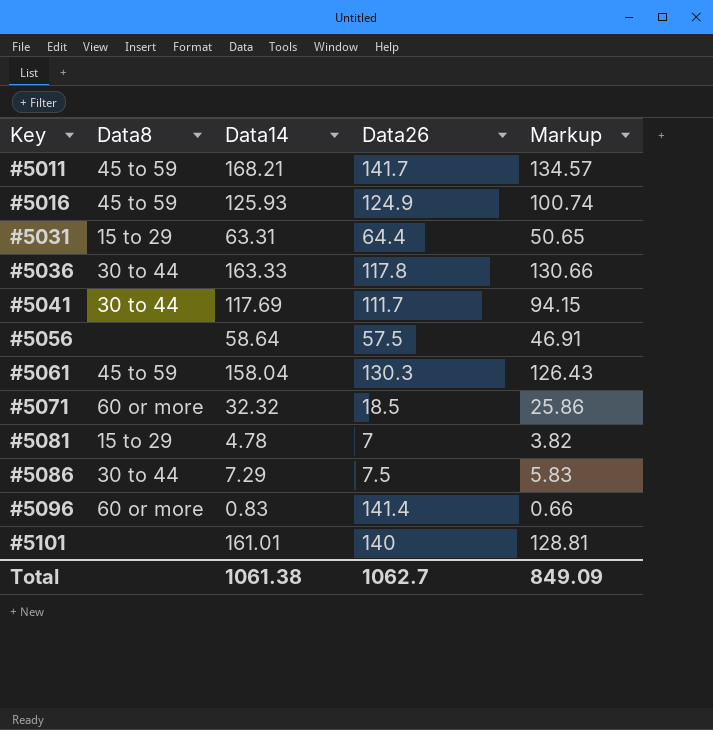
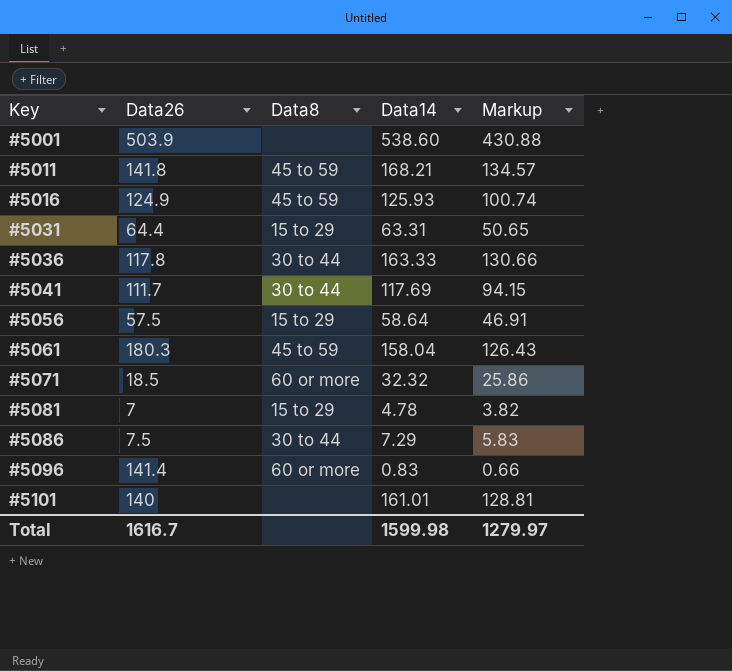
column Data26 | position: 4 -> 2
row #5001: none -> 503.9 | none | 538.60 | 430.88
#5011 | Data26: 141.7 -> 141.8
#5056 | Data8: none -> 15 to 29
#5061 | Data26: 130.3 -> 180.3
Total | Data26: 1062.7 -> 1616.7
Total | Data14: 1061.38 -> 1599.98
Total | Markup: 849.09 -> 1279.97

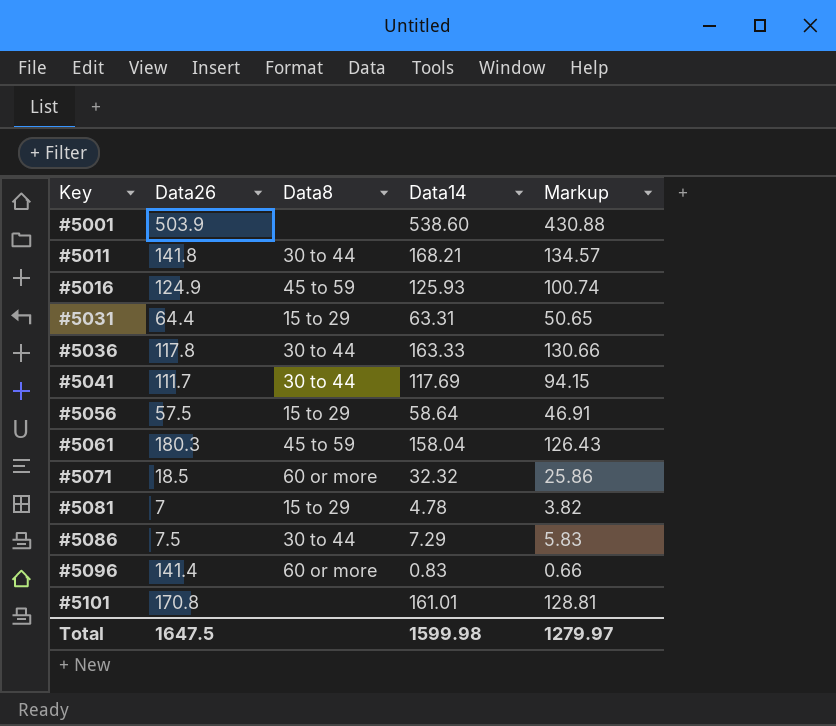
#5011 | Data8: 45 to 59 -> 30 to 44
#5101 | Data26: 140 -> 170.8
Total | Data26: 1616.7 -> 1647.5

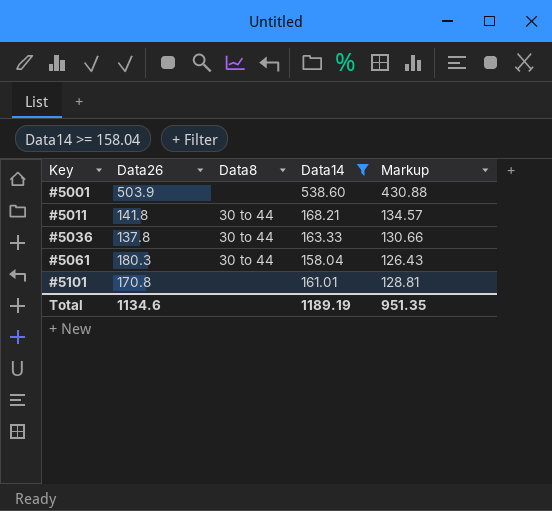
filter: none -> Data14 >= 158.04
#5036 | Data26: 117.8 -> 137.8
#5061 | Data8: 45 to 59 -> 30 to 44
Total | Data26: 1647.5 -> 1134.6
Total | Data14: 1599.98 -> 1189.19
Total | Markup: 1279.97 -> 951.35

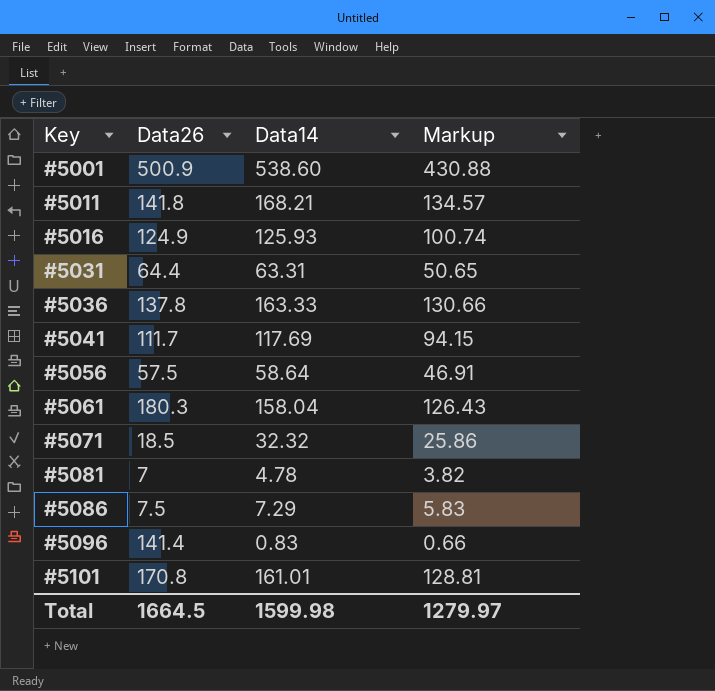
filter: Data14 >= 158.04 -> none
column Data8 | position: 3 -> none
#5001 | Data26: 503.9 -> 500.9
Total | Data26: 1134.6 -> 1664.5
Total | Data14: 1189.19 -> 1599.98
Total | Markup: 951.35 -> 1279.97

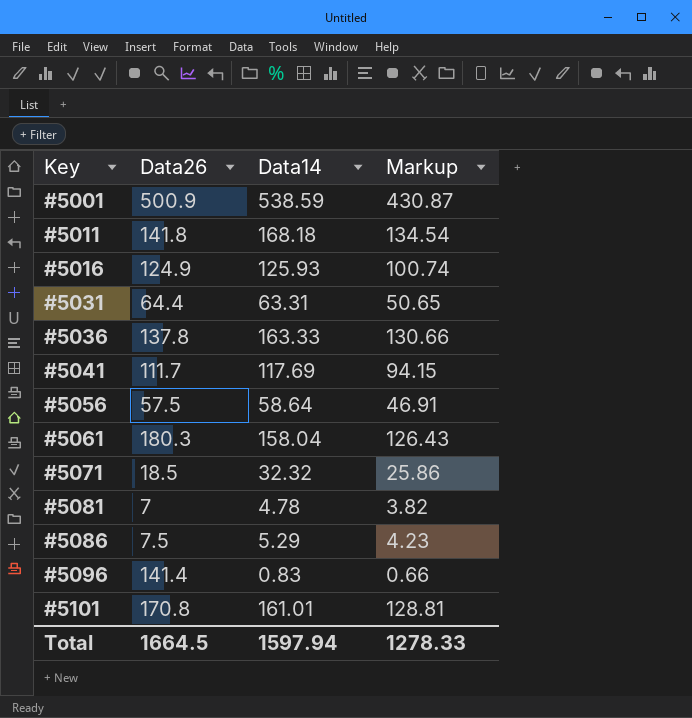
#5001 | Data14: 538.60 -> 538.59
#5001 | Markup: 430.88 -> 430.87
#5011 | Data14: 168.21 -> 168.18
#5011 | Markup: 134.57 -> 134.54
#5086 | Data14: 7.29 -> 5.29
#5086 | Markup: 5.83 -> 4.23
Total | Data14: 1599.98 -> 1597.94
Total | Markup: 1279.97 -> 1278.33

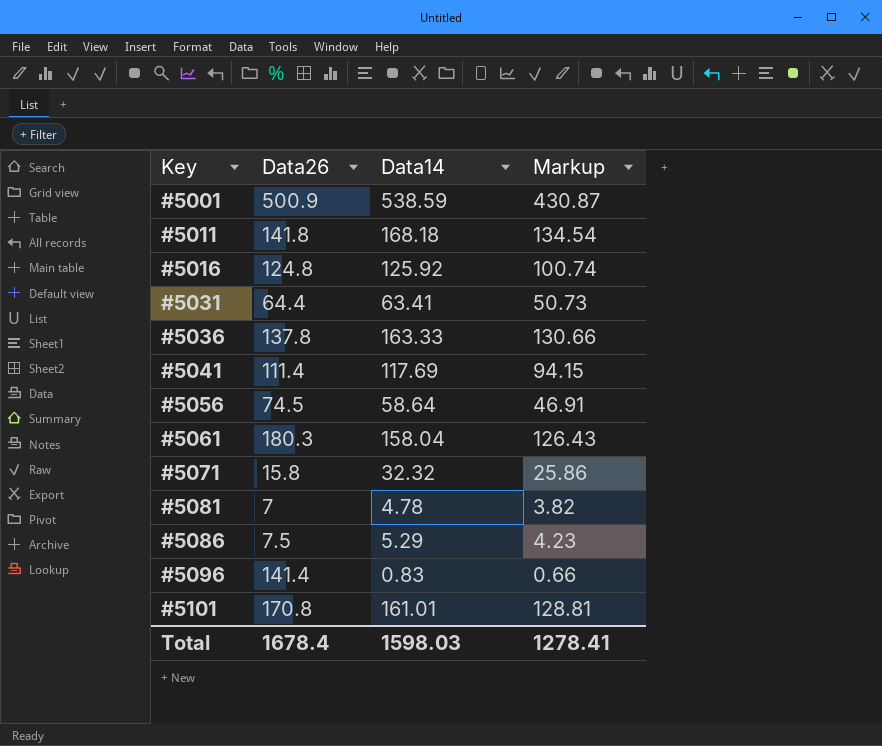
#5016 | Data26: 124.9 -> 124.8
#5016 | Data14: 125.93 -> 125.92
#5031 | Data14: 63.31 -> 63.41
#5031 | Markup: 50.65 -> 50.73
#5041 | Data26: 111.7 -> 111.4
#5056 | Data26: 57.5 -> 74.5
#5071 | Data26: 18.5 -> 15.8
Total | Data26: 1664.5 -> 1678.4
Total | Data14: 1597.94 -> 1598.03
Total | Markup: 1278.33 -> 1278.41

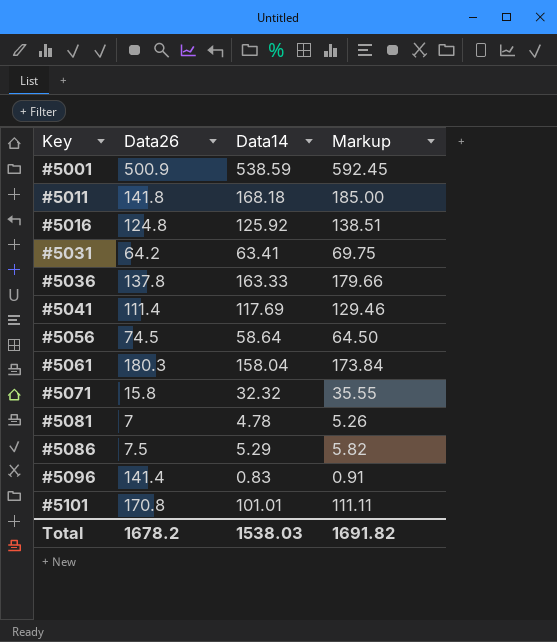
column Markup | formula: [Data14] * 0.8 -> [Data14] * 1.1
#5031 | Data26: 64.4 -> 64.2
#5101 | Data14: 161.01 -> 101.01
Total | Data26: 1678.4 -> 1678.2
Total | Data14: 1598.03 -> 1538.03
Total | Markup: 1278.41 -> 1691.82

